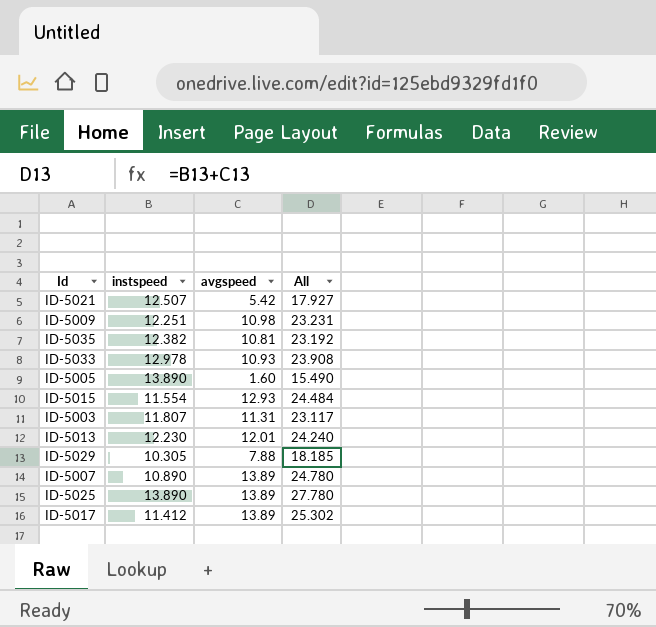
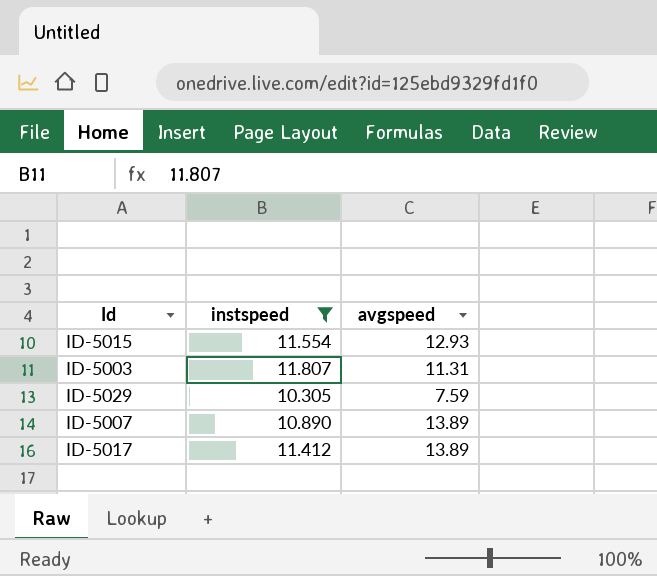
filter: none -> instspeed <= 11.807
column All | formula: [instspeed] + [avgspeed] -> none
ID-5029 | avgspeed: 7.88 -> 7.59

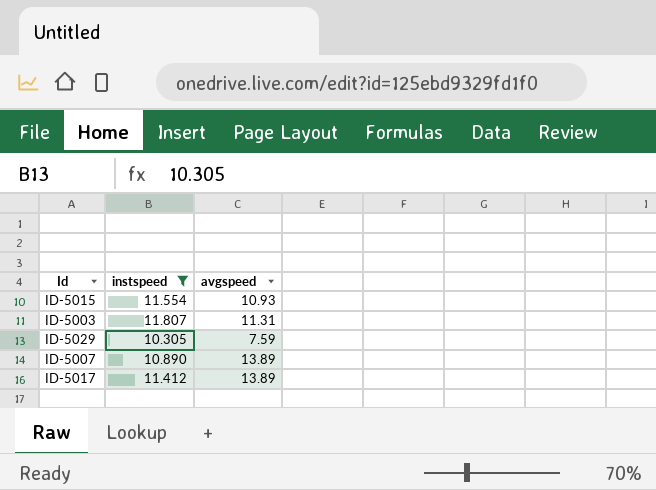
ID-5015 | avgspeed: 12.93 -> 10.93

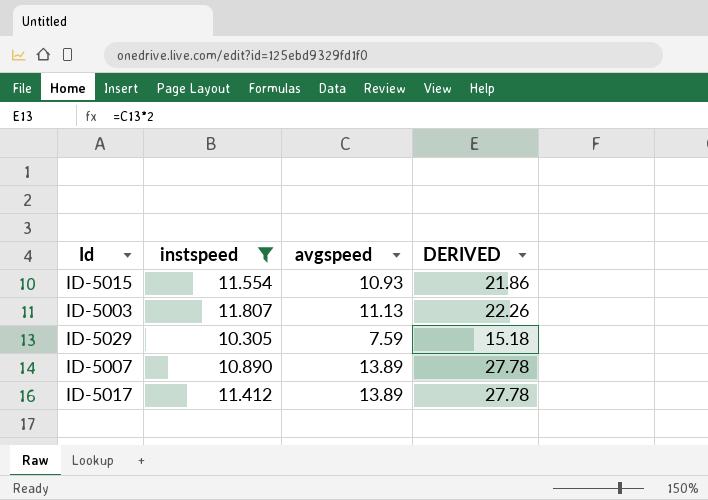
column DERIVED | formula: none -> [avgspeed] * 2
ID-5003 | avgspeed: 11.31 -> 11.13

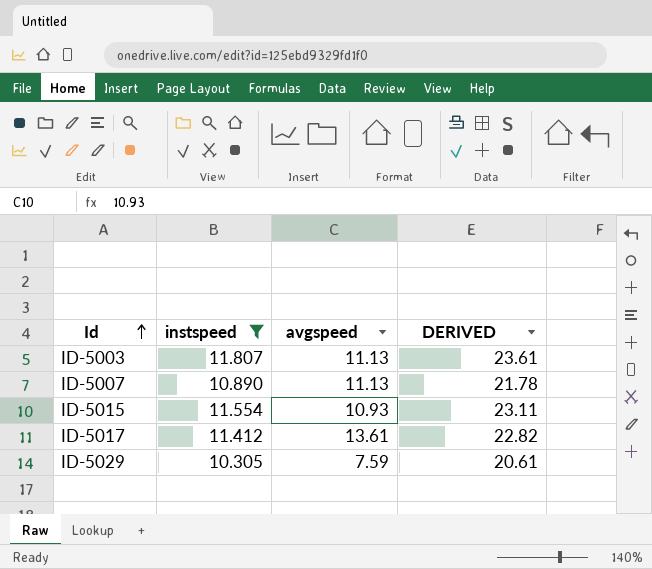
row order: none -> Id ascending
column DERIVED | formula: [avgspeed] * 2 -> [instspeed] * 2
ID-5007 | avgspeed: 13.89 -> 11.13
ID-5017 | avgspeed: 13.89 -> 13.61

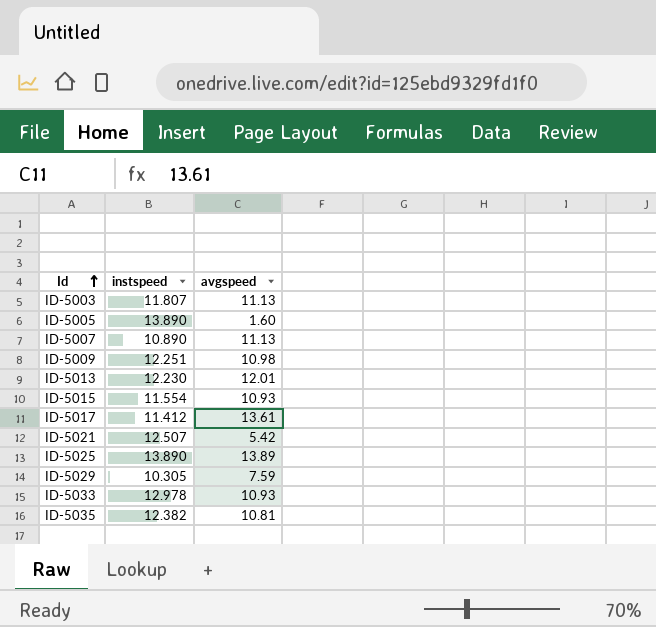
filter: instspeed <= 11.807 -> none
column DERIVED | formula: [instspeed] * 2 -> none

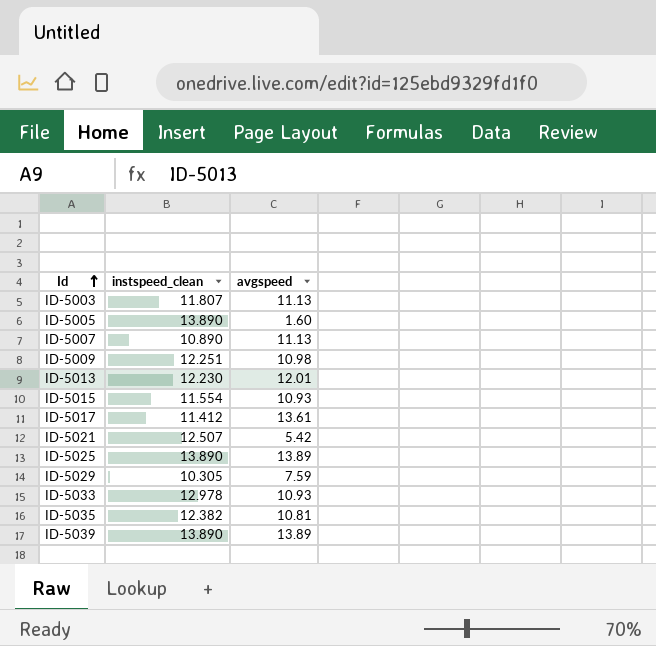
column name: instspeed -> instspeed_clean
row ID-5039: none -> 13.890 | 13.89

